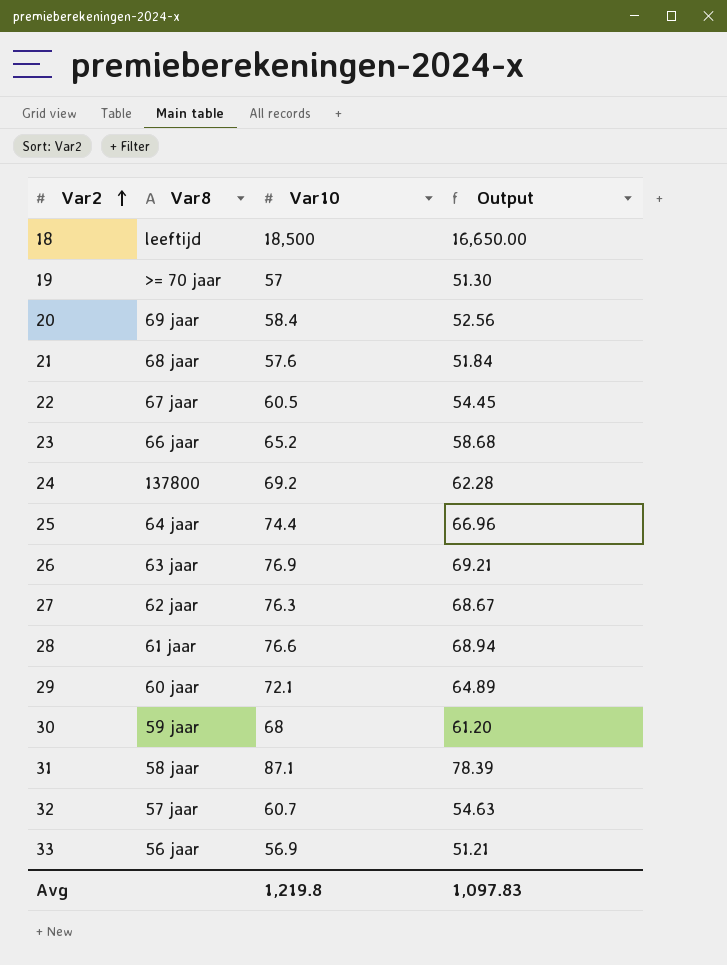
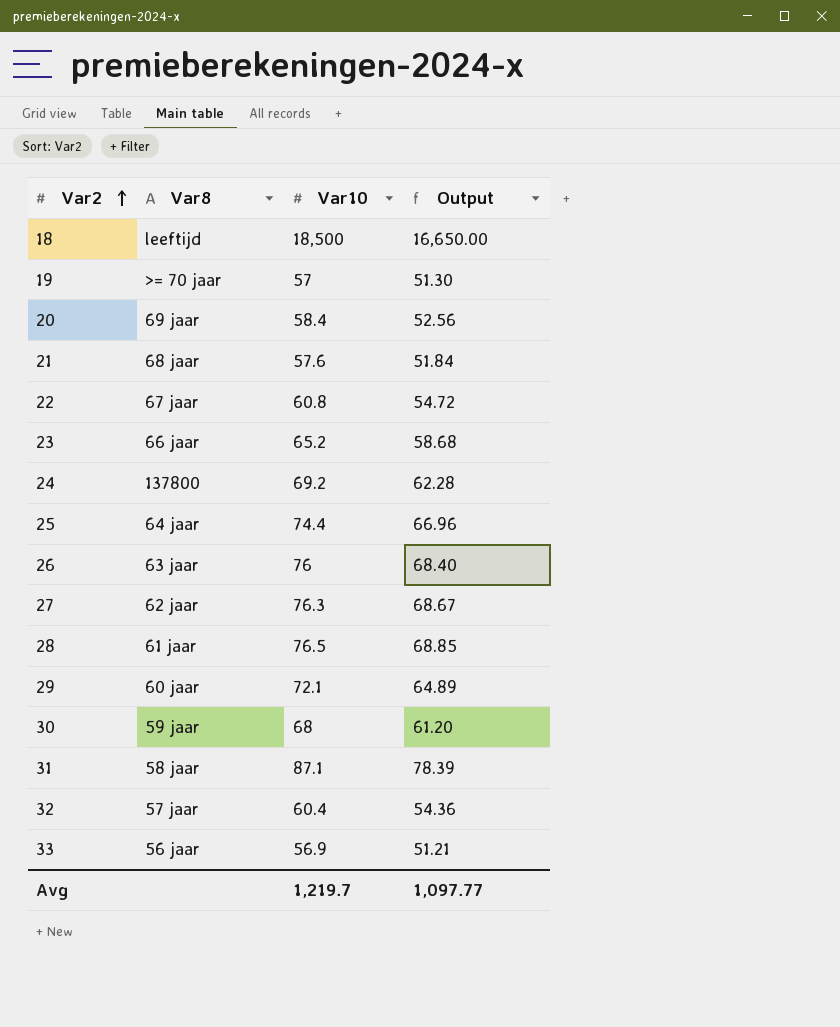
22 | Var10: 60.5 -> 60.8
22 | Output: 54.45 -> 54.72
26 | Var10: 76.9 -> 76
26 | Output: 69.21 -> 68.40
28 | Var10: 76.6 -> 76.5
28 | Output: 68.94 -> 68.85
32 | Var10: 60.7 -> 60.4
32 | Output: 54.63 -> 54.36
Avg | Var10: 1,219.8 -> 1,219.7
Avg | Output: 1,097.83 -> 1,097.77

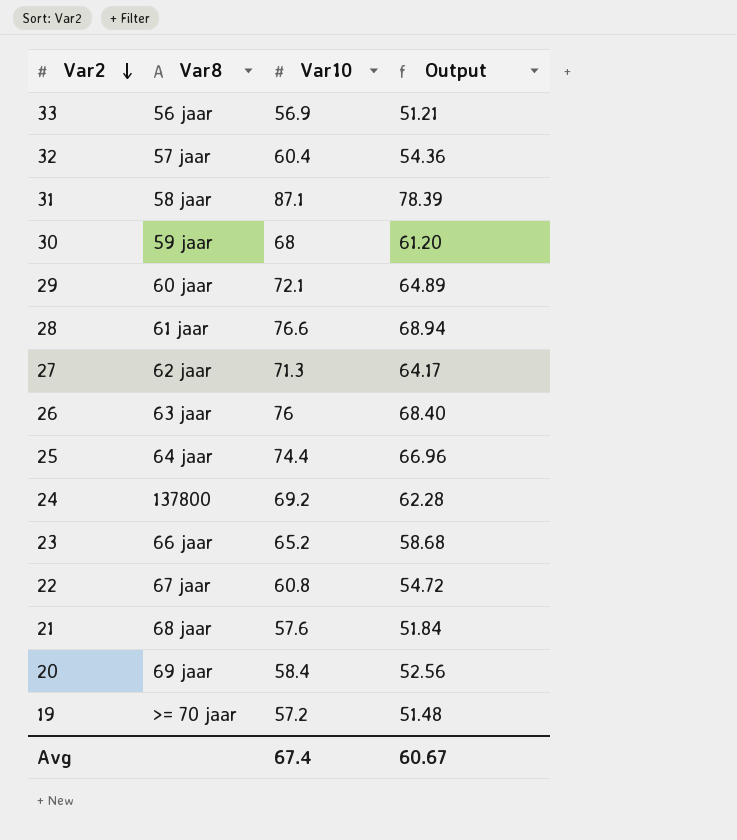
row order: Var2 ascending -> Var2 descending
row 18: leeftijd | 18,500 | 16,650.00 -> none
28 | Var10: 76.5 -> 76.6
28 | Output: 68.85 -> 68.94
27 | Var10: 76.3 -> 71.3
27 | Output: 68.67 -> 64.17
19 | Var10: 57 -> 57.2
19 | Output: 51.30 -> 51.48
Avg | Var10: 1,219.7 -> 67.4
Avg | Output: 1,097.77 -> 60.67

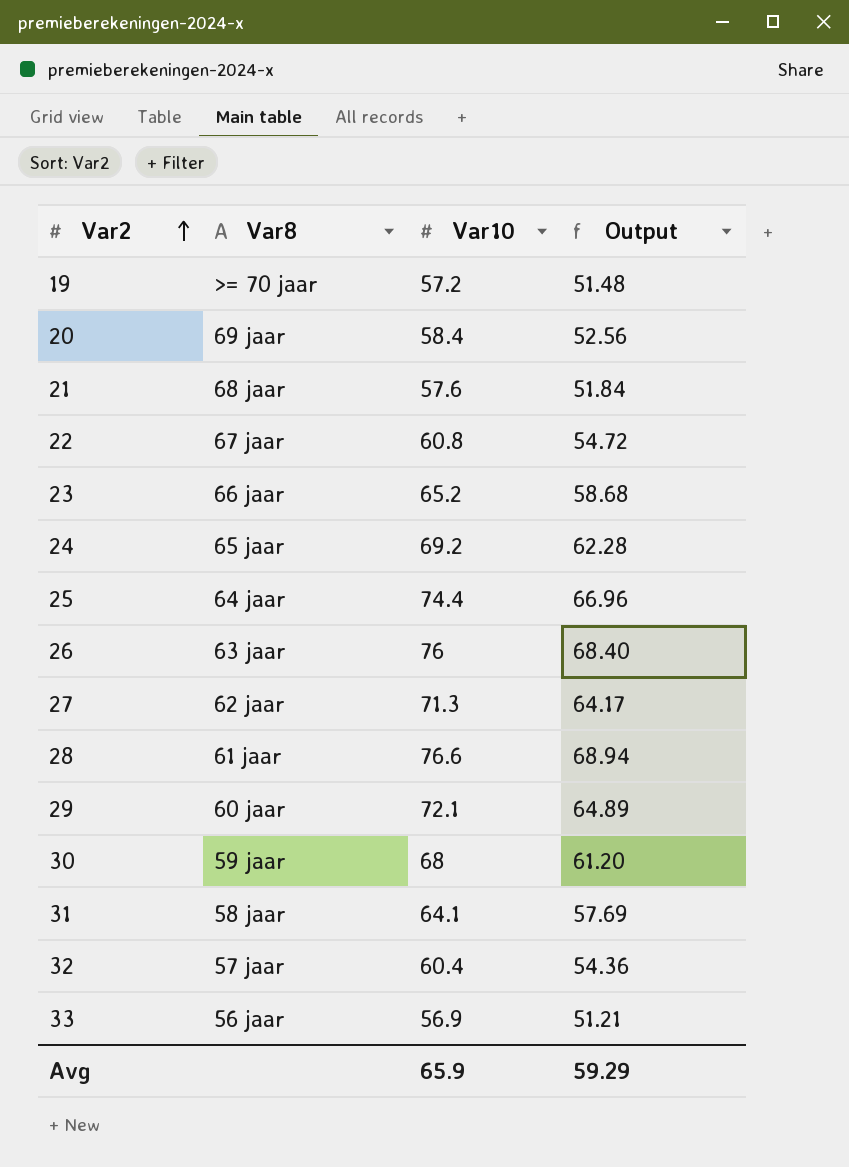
row order: Var2 descending -> Var2 ascending
24 | Var8: 137800 -> 65 jaar
31 | Var10: 87.1 -> 64.1
31 | Output: 78.39 -> 57.69
Avg | Var10: 67.4 -> 65.9
Avg | Output: 60.67 -> 59.29

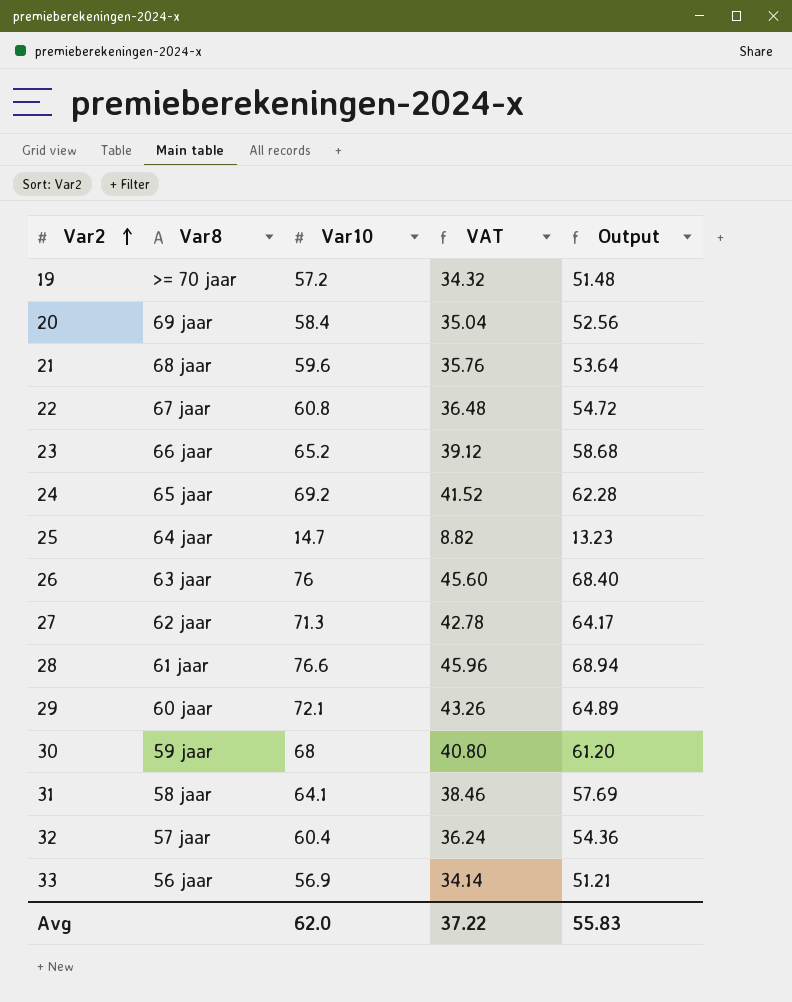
column VAT | formula: none -> [Var10] * 0.6
21 | Var10: 57.6 -> 59.6
21 | Output: 51.84 -> 53.64
25 | Var10: 74.4 -> 14.7
25 | Output: 66.96 -> 13.23
Avg | Var10: 65.9 -> 62.0
Avg | Output: 59.29 -> 55.83

